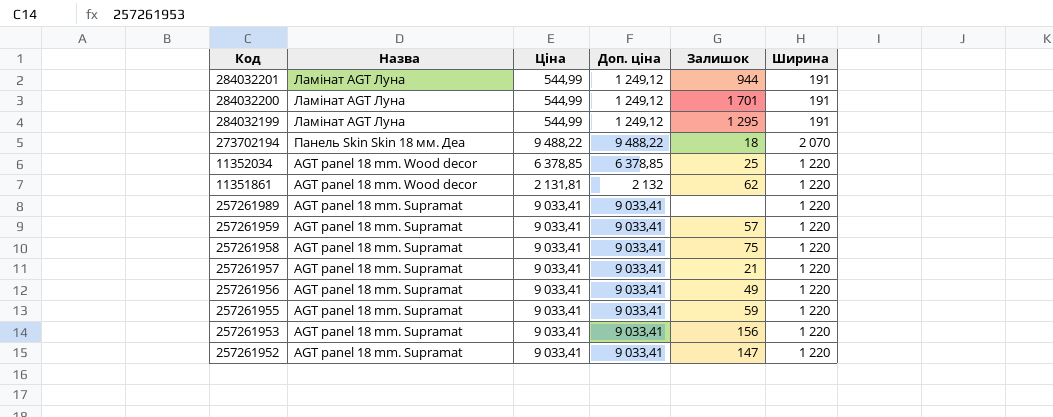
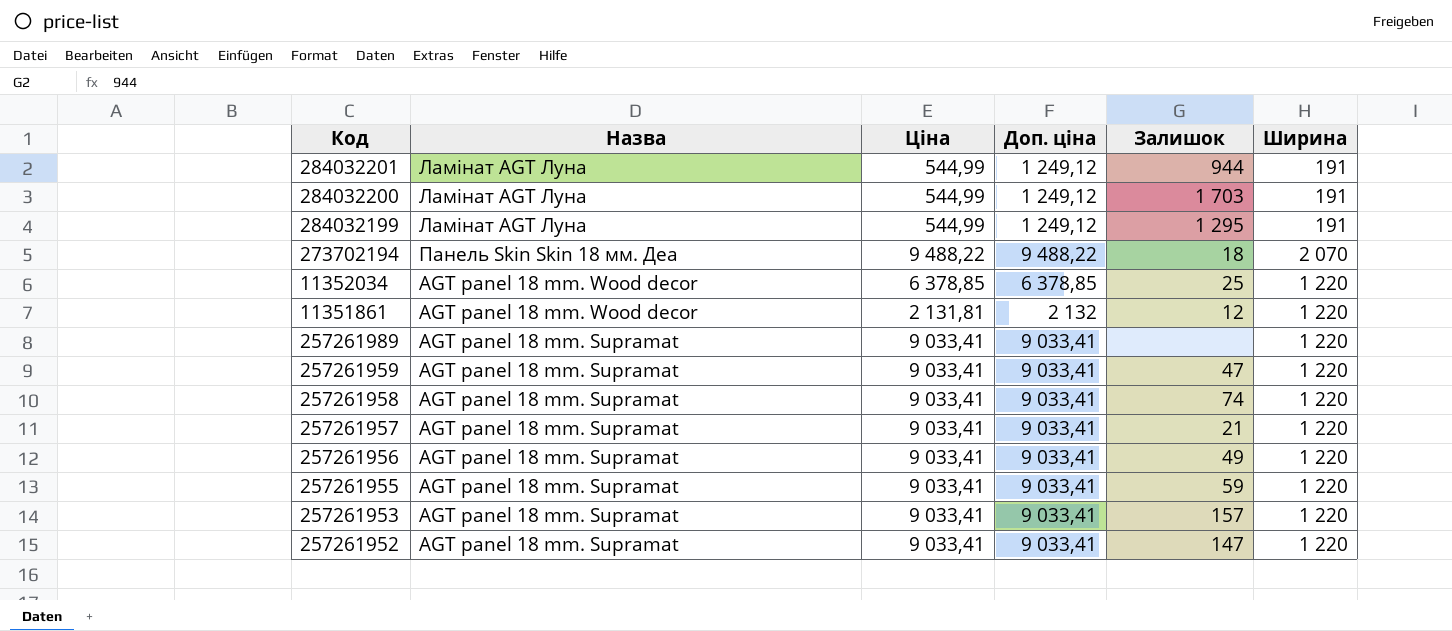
284032200 | Залишок: 1 701 -> 1 703
11351861 | Залишок: 62 -> 12
257261959 | Залишок: 57 -> 47
257261958 | Залишок: 75 -> 74
257261953 | Залишок: 156 -> 157

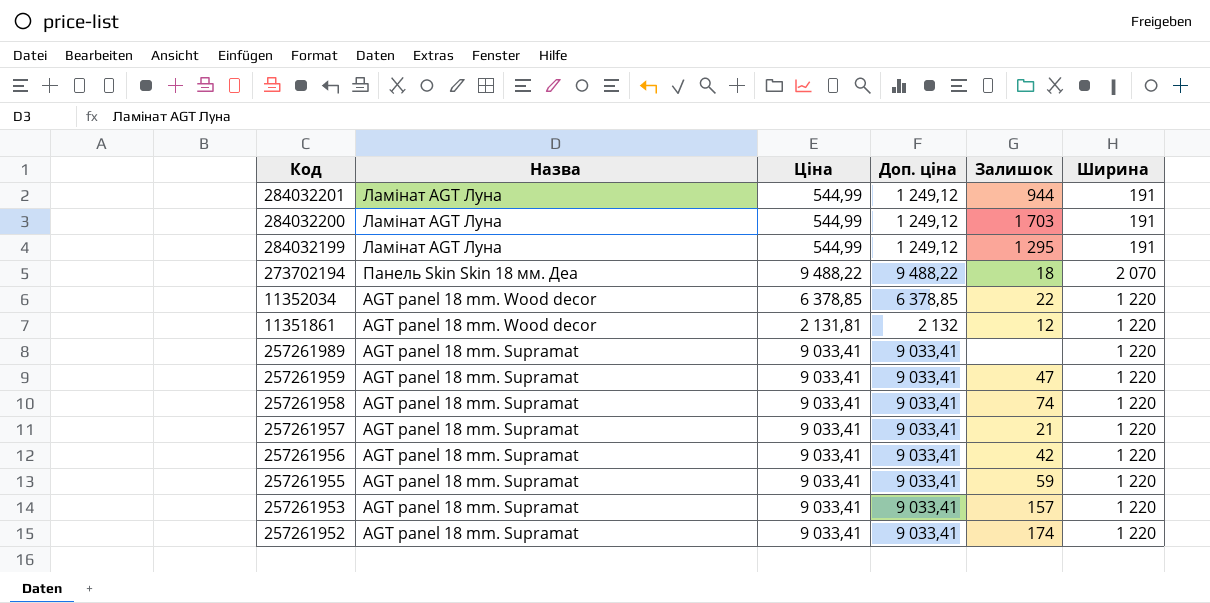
11352034 | Залишок: 25 -> 22
257261956 | Залишок: 49 -> 42
257261952 | Залишок: 147 -> 174

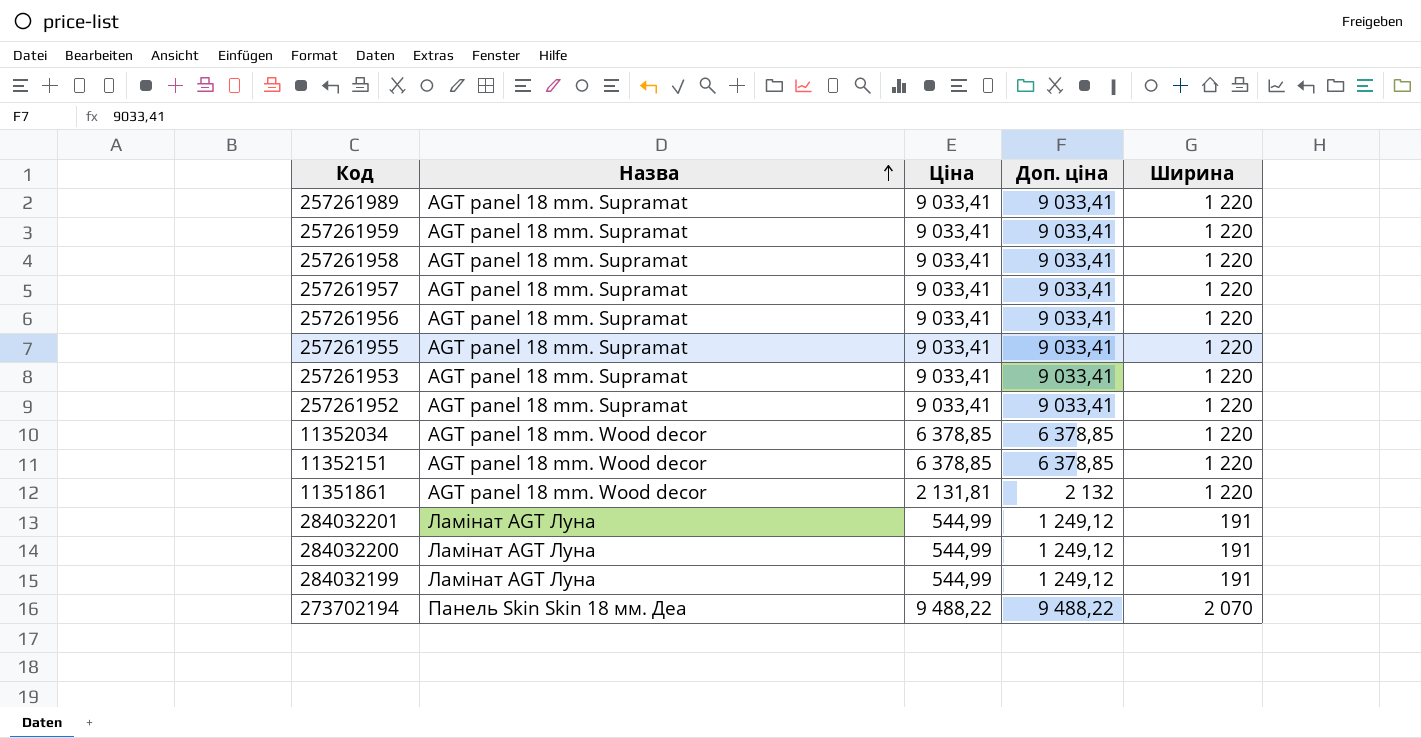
row order: none -> Назва ascending
column Залишок | position: 5 -> none
row 11352151: none -> AGT panel 18 mm. Wood decor | 6 378,85 | 6 378,85 | 1 220

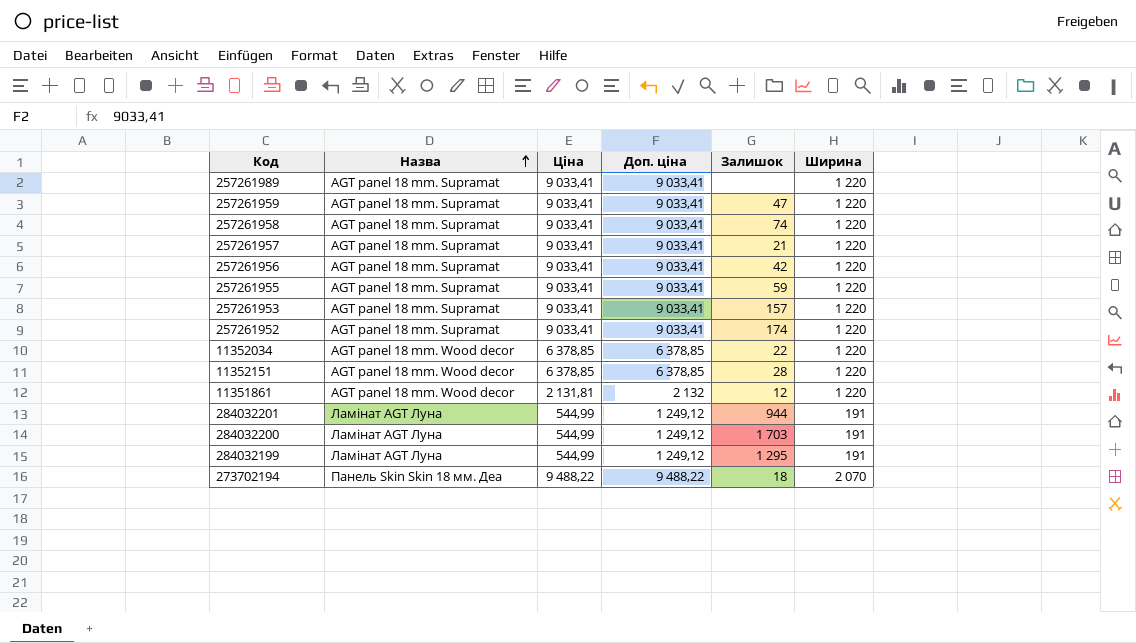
column Залишок | position: none -> 5

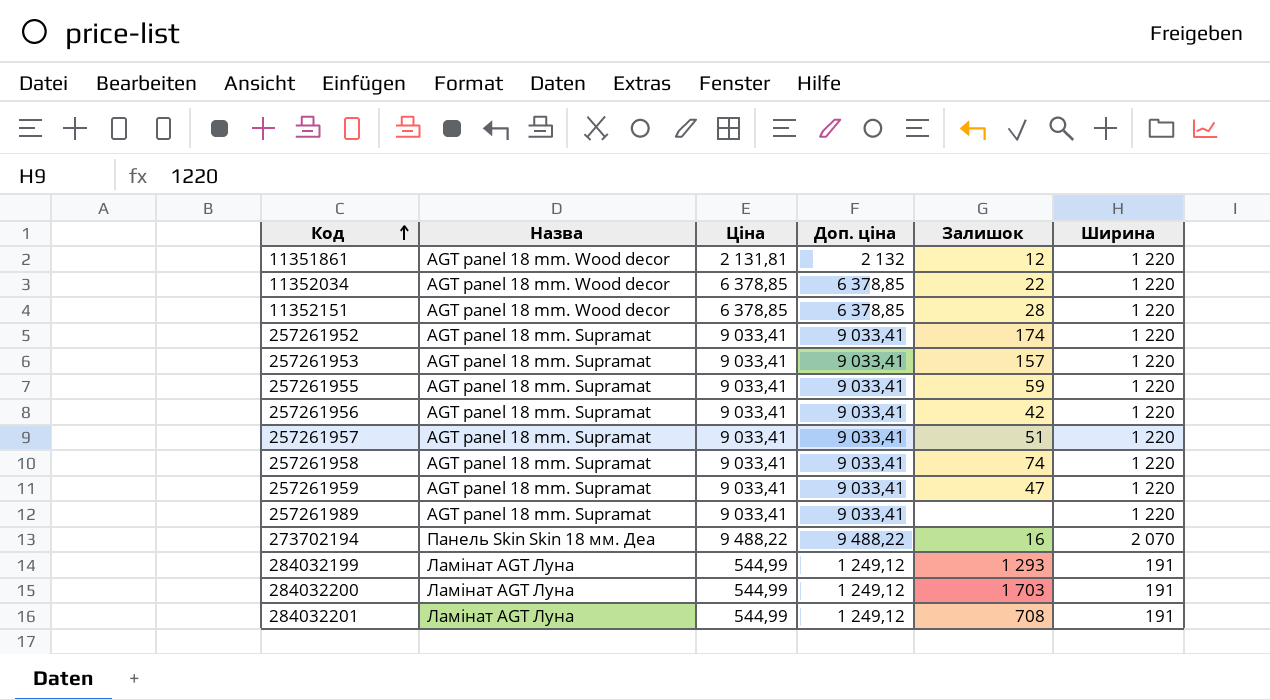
row order: Назва ascending -> Код ascending
257261957 | Залишок: 21 -> 51
273702194 | Залишок: 18 -> 16
284032199 | Залишок: 1 295 -> 1 293
284032201 | Залишок: 944 -> 708

